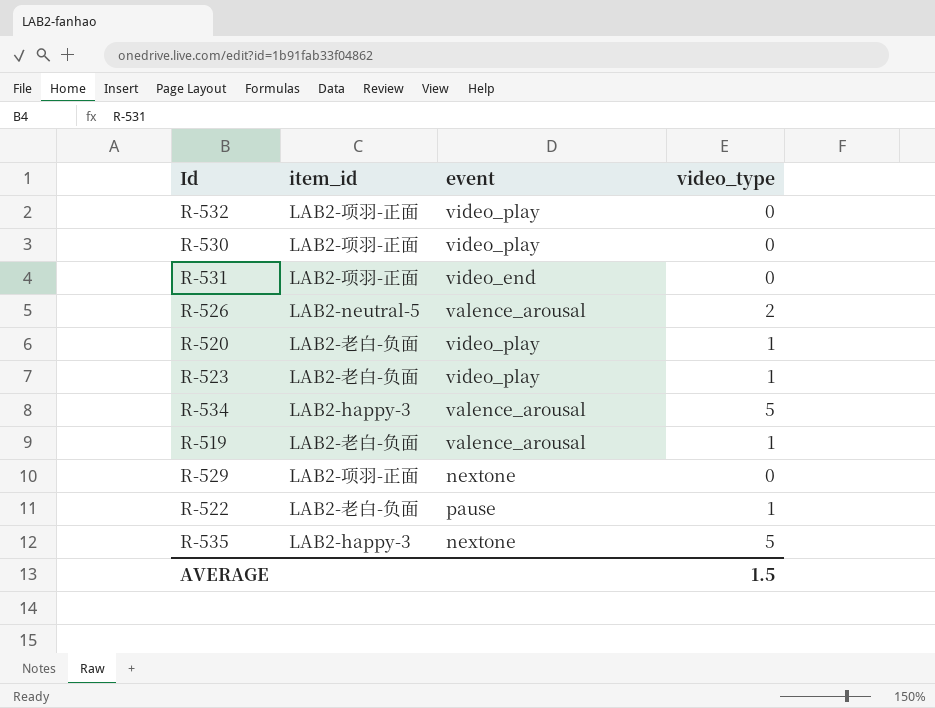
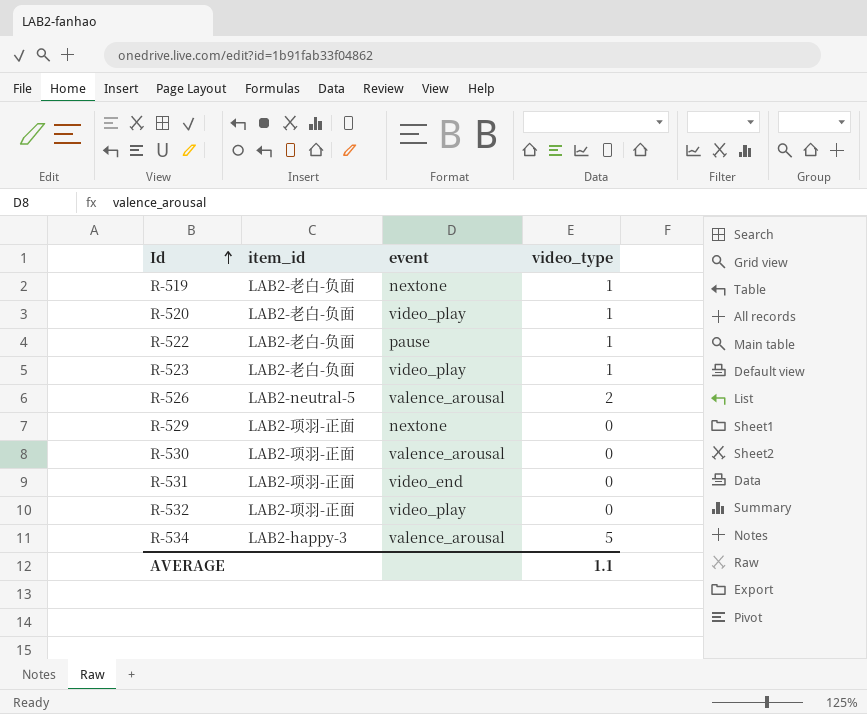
row order: none -> Id ascending
row R-535: LAB2-happy-3 | nextone | 5 -> none
R-519 | event: valence_arousal -> nextone
R-530 | event: video_play -> valence_arousal
AVERAGE | video_type: 1.5 -> 1.1

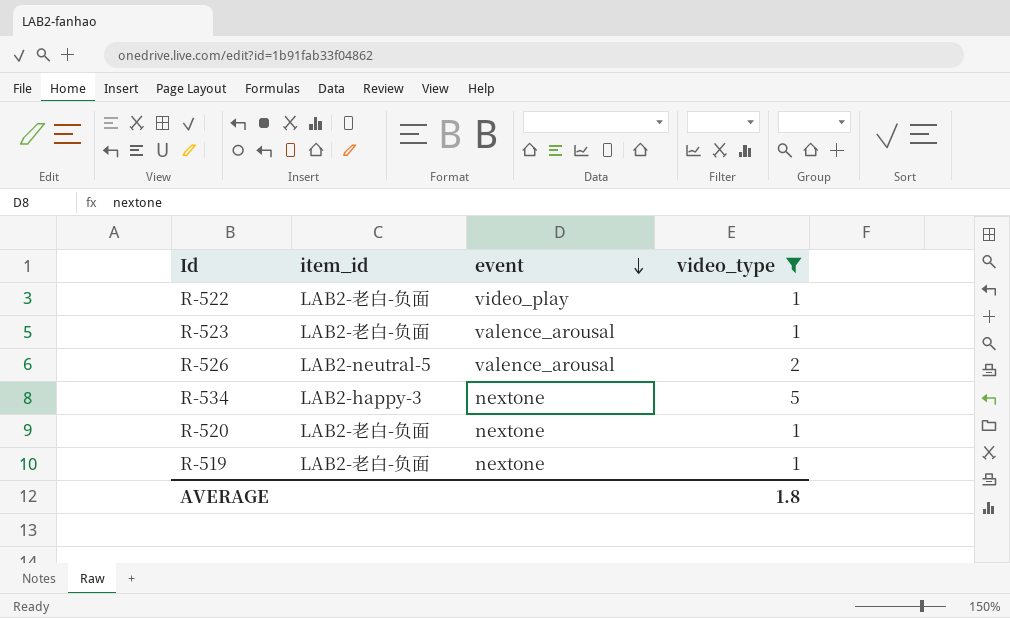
filter: none -> video_type != 0
row order: Id ascending -> event descending
R-522 | event: pause -> video_play
R-523 | event: video_play -> valence_arousal
R-534 | event: valence_arousal -> nextone
R-520 | event: video_play -> nextone
AVERAGE | video_type: 1.1 -> 1.8

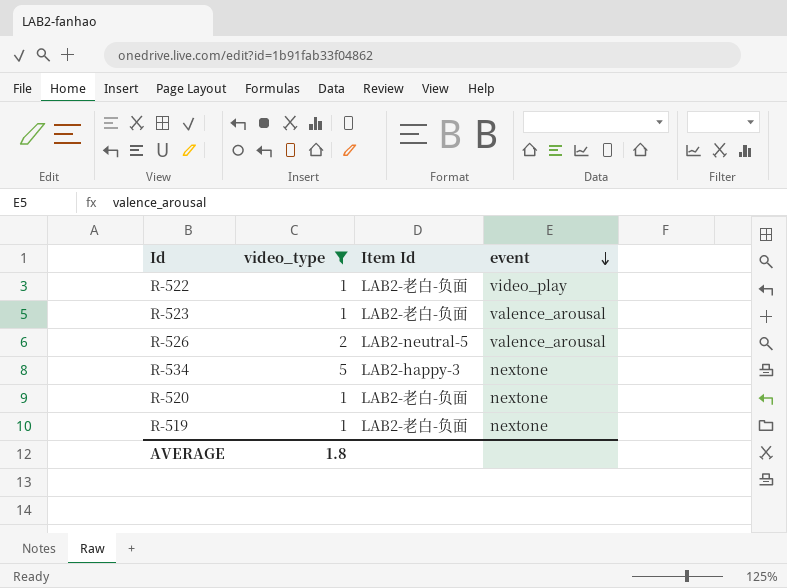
column video_type | position: 4 -> 2
column name: item_id -> Item Id

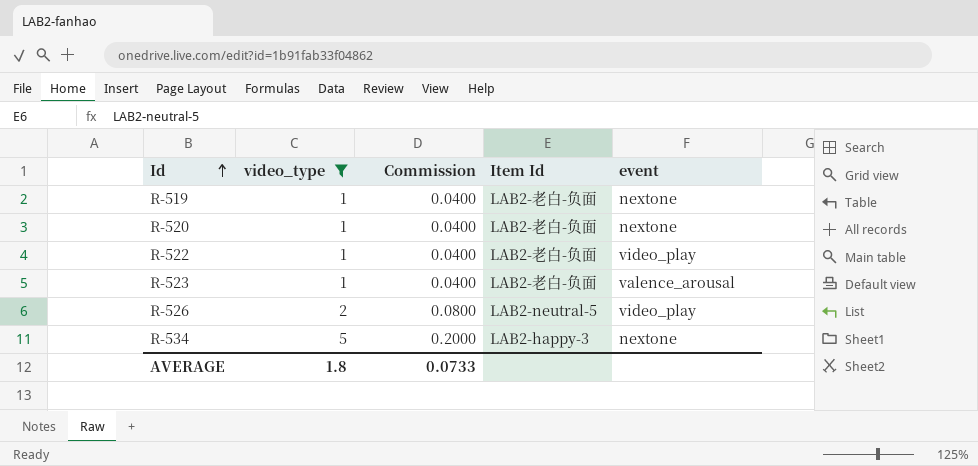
row order: event descending -> Id ascending
column Commission | formula: none -> [video_type] * 0.04
R-526 | event: valence_arousal -> video_play

